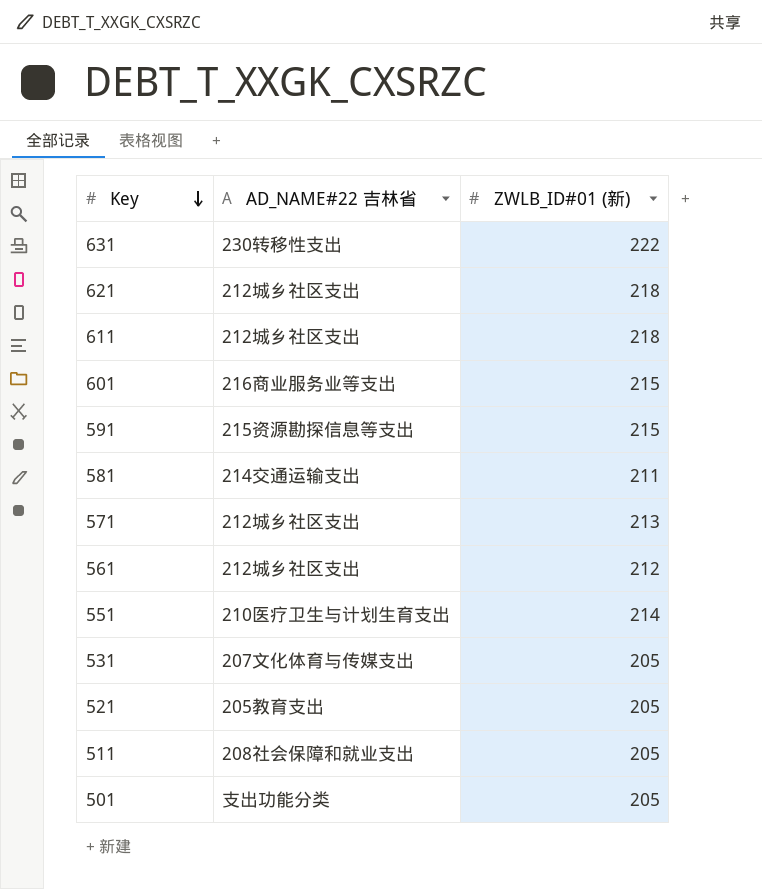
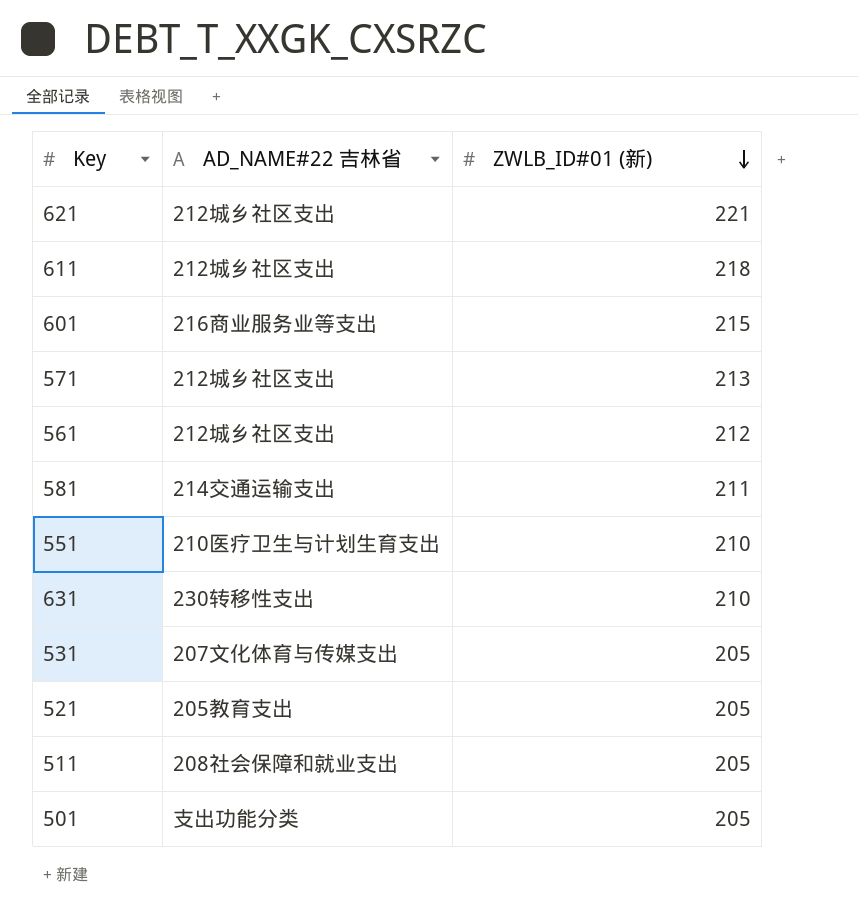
row order: Key descending -> ZWLB_ID#01 (新) descending
row 591: 215资源勘探信息等支出 | 215 -> none
621 | ZWLB_ID#01 (新): 218 -> 221
551 | ZWLB_ID#01 (新): 214 -> 210
631 | ZWLB_ID#01 (新): 222 -> 210

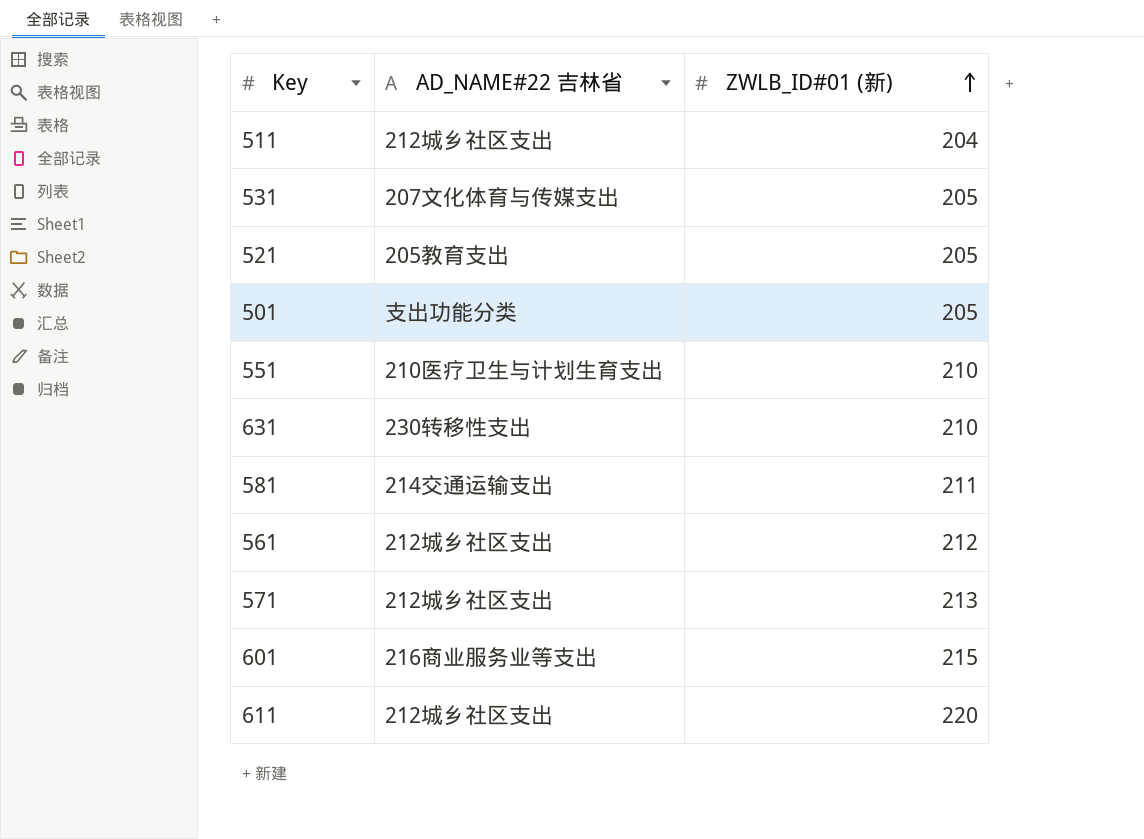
row order: ZWLB_ID#01 (新) descending -> ZWLB_ID#01 (新) ascending
row 621: 212城乡社区支出 | 221 -> none
511 | AD_NAME#22 吉林省: 208社会保障和就业支出 -> 212城乡社区支出
511 | ZWLB_ID#01 (新): 205 -> 204
611 | ZWLB_ID#01 (新): 218 -> 220

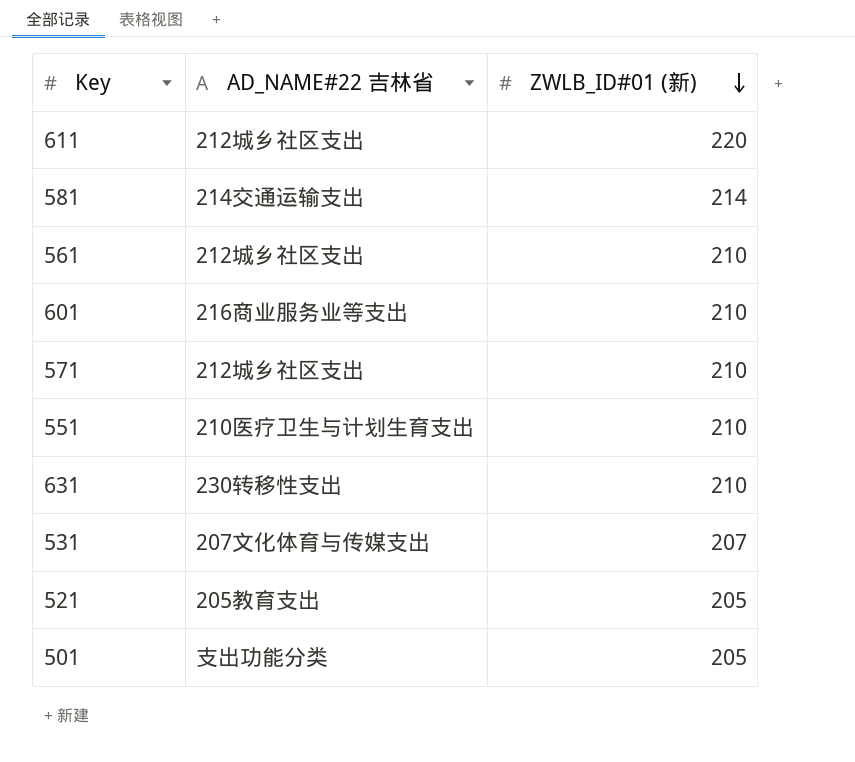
row order: ZWLB_ID#01 (新) ascending -> ZWLB_ID#01 (新) descending
row 511: 212城乡社区支出 | 204 -> none
581 | ZWLB_ID#01 (新): 211 -> 214
561 | ZWLB_ID#01 (新): 212 -> 210
601 | ZWLB_ID#01 (新): 215 -> 210
571 | ZWLB_ID#01 (新): 213 -> 210
531 | ZWLB_ID#01 (新): 205 -> 207

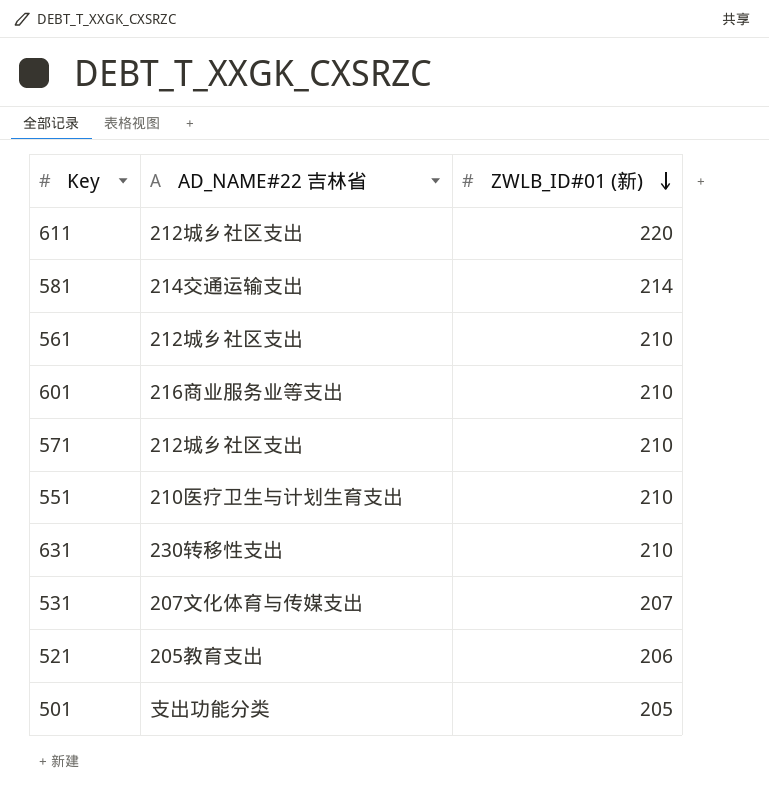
521 | ZWLB_ID#01 (新): 205 -> 206

